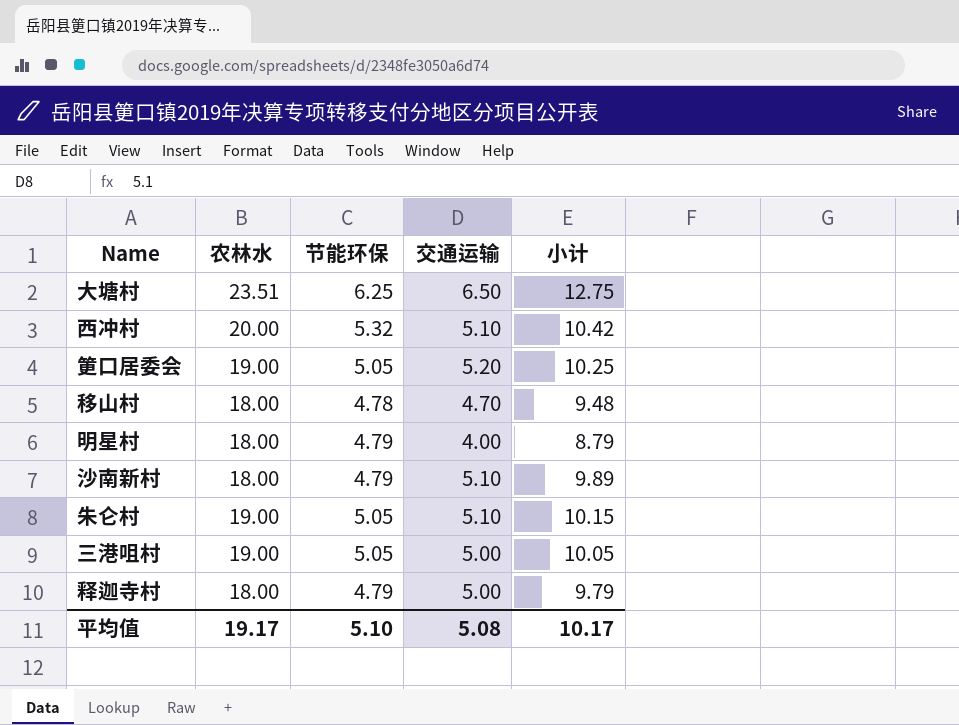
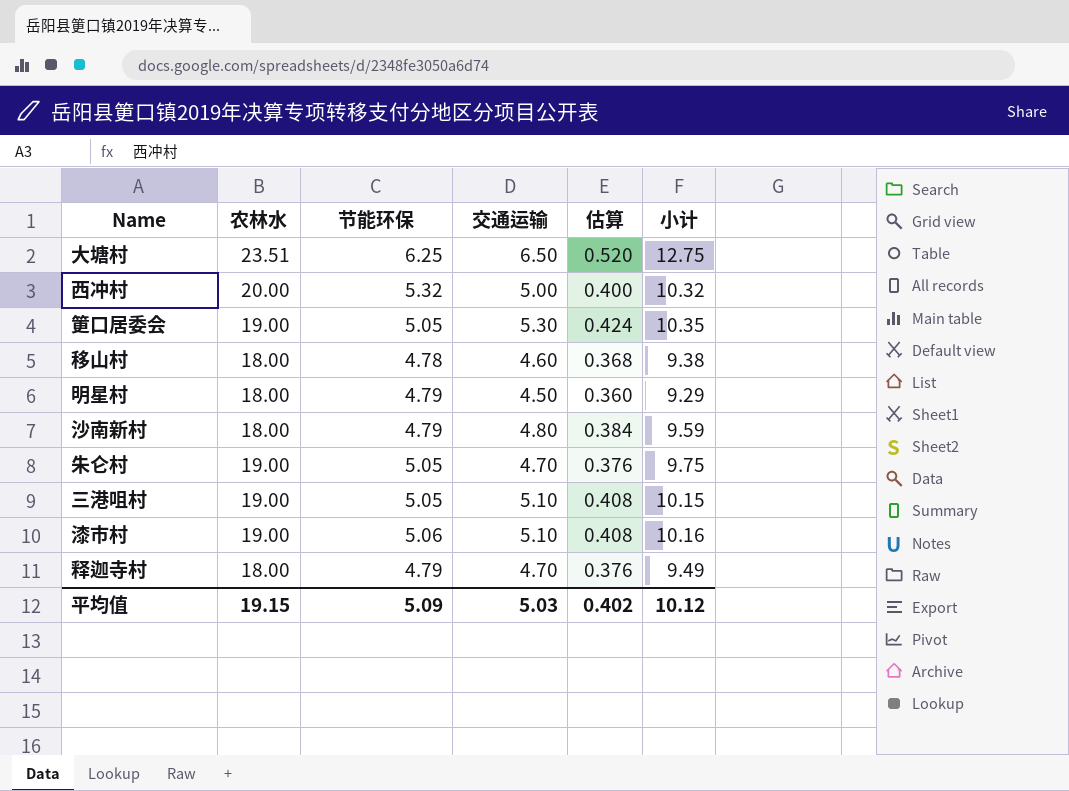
column 估算 | formula: none -> [交通运输] * 0.08
西冲村 | 交通运输: 5.10 -> 5.00
西冲村 | 小计: 10.42 -> 10.32
筻口居委会 | 交通运输: 5.20 -> 5.30
筻口居委会 | 小计: 10.25 -> 10.35
移山村 | 交通运输: 4.70 -> 4.60
移山村 | 小计: 9.48 -> 9.38
明星村 | 交通运输: 4.00 -> 4.50
明星村 | 小计: 8.79 -> 9.29
沙南新村 | 交通运输: 5.10 -> 4.80
沙南新村 | 小计: 9.89 -> 9.59
朱仑村 | 交通运输: 5.10 -> 4.70
朱仑村 | 小计: 10.15 -> 9.75
三港咀村 | 交通运输: 5.00 -> 5.10
三港咀村 | 小计: 10.05 -> 10.15
row 漆市村: none -> 19.00 | 5.06 | 5.10 | 0.408 | 10.16
释迦寺村 | 交通运输: 5.00 -> 4.70
释迦寺村 | 小计: 9.79 -> 9.49
平均值 | 农林水: 19.17 -> 19.15
平均值 | 节能环保: 5.10 -> 5.09
平均值 | 交通运输: 5.08 -> 5.03
平均值 | 小计: 10.17 -> 10.12

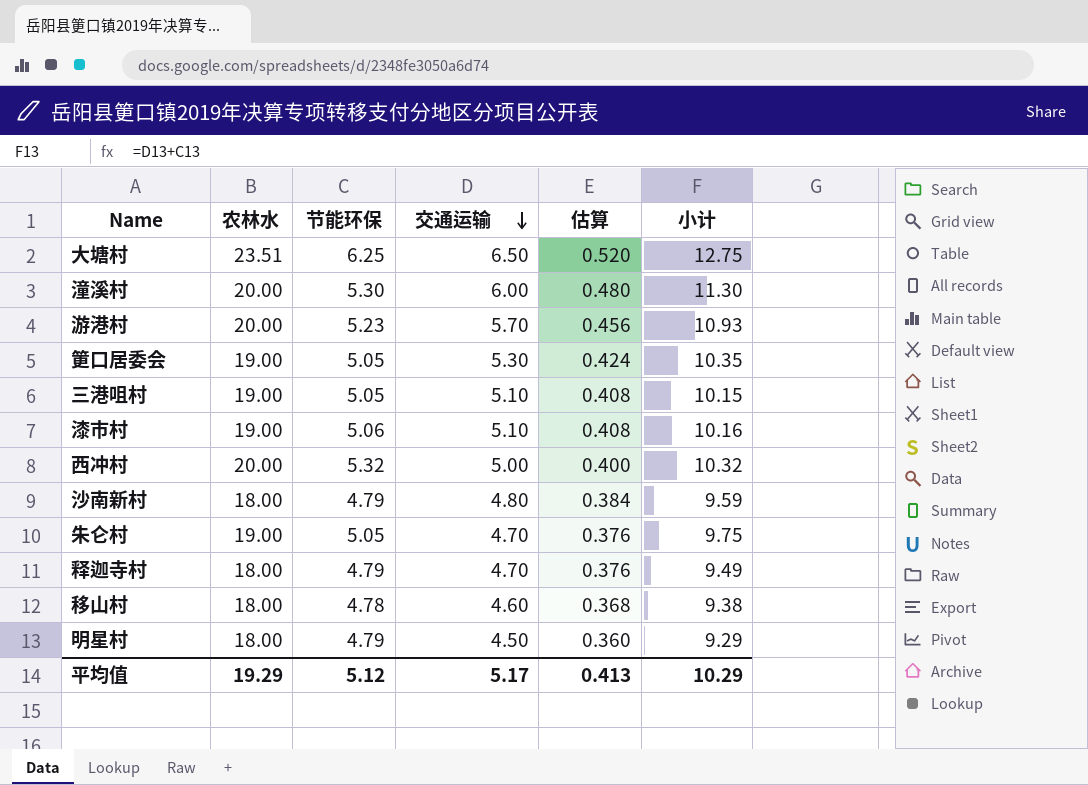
row order: none -> 交通运输 descending
row 潼溪村: none -> 20.00 | 5.30 | 6.00 | 0.480 | 11.30
row 游港村: none -> 20.00 | 5.23 | 5.70 | 0.456 | 10.93
平均值 | 农林水: 19.15 -> 19.29
平均值 | 节能环保: 5.09 -> 5.12
平均值 | 交通运输: 5.03 -> 5.17
平均值 | 估算: 0.402 -> 0.413
平均值 | 小计: 10.12 -> 10.29

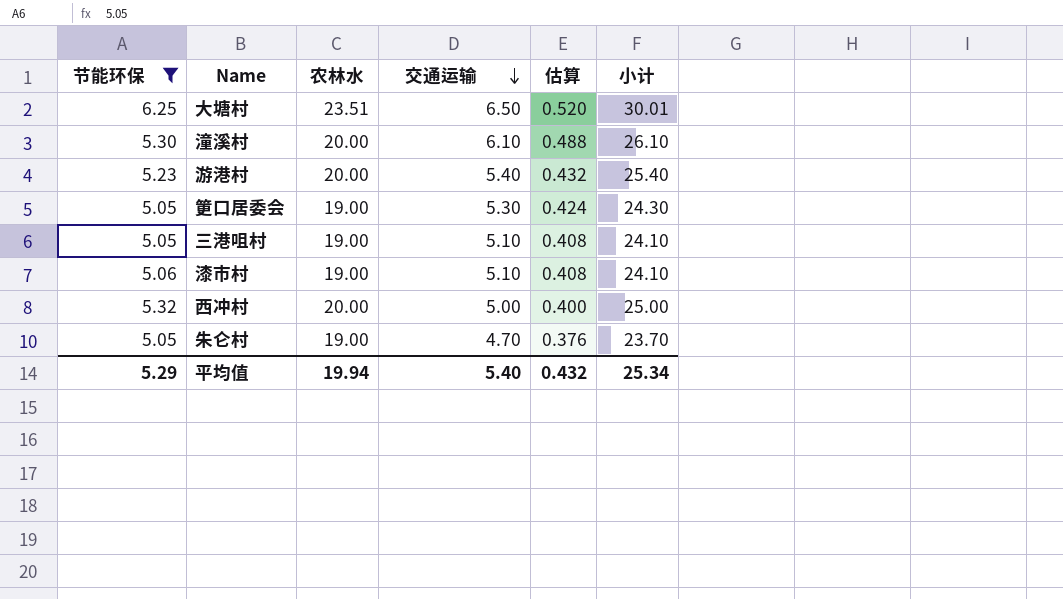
filter: none -> 节能环保 >= 5.05
column 节能环保 | position: 3 -> 1
column 小计 | formula: [节能环保] + [交通运输] -> [农林水] + [交通运输]
潼溪村 | 交通运输: 6.00 -> 6.10
潼溪村 | 估算: 0.480 -> 0.488
游港村 | 交通运输: 5.70 -> 5.40
游港村 | 估算: 0.456 -> 0.432
平均值 | 节能环保: 5.12 -> 5.29
平均值 | 农林水: 19.29 -> 19.94
平均值 | 交通运输: 5.17 -> 5.40
平均值 | 估算: 0.413 -> 0.432
平均值 | 小计: 10.29 -> 25.34

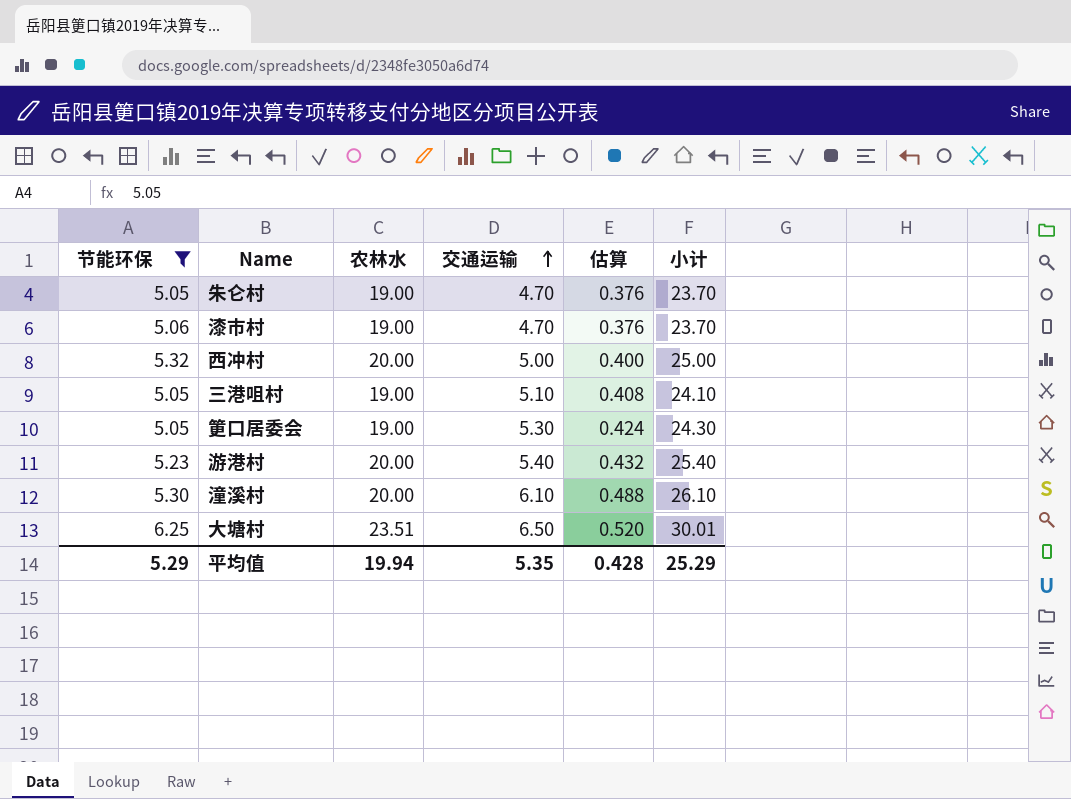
row order: 交通运输 descending -> 交通运输 ascending
漆市村 | 交通运输: 5.10 -> 4.70
漆市村 | 估算: 0.408 -> 0.376
漆市村 | 小计: 24.10 -> 23.70
平均值 | 交通运输: 5.40 -> 5.35
平均值 | 估算: 0.432 -> 0.428
平均值 | 小计: 25.34 -> 25.29

